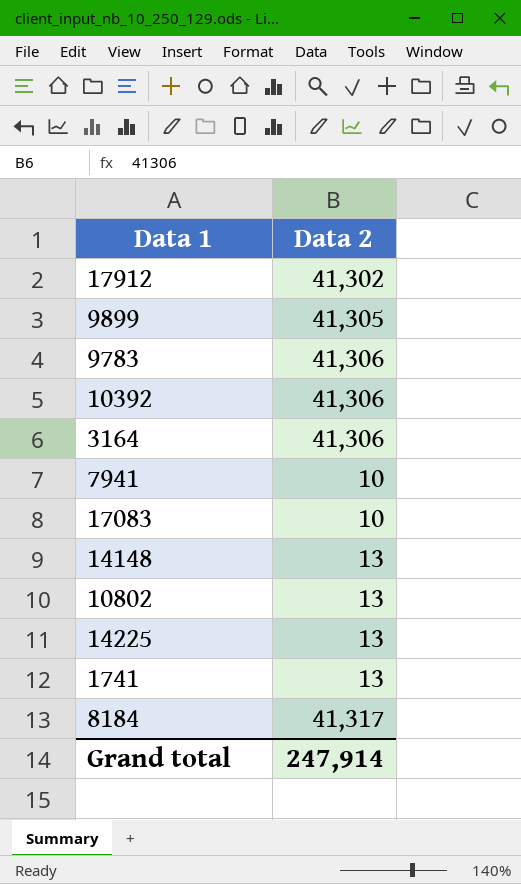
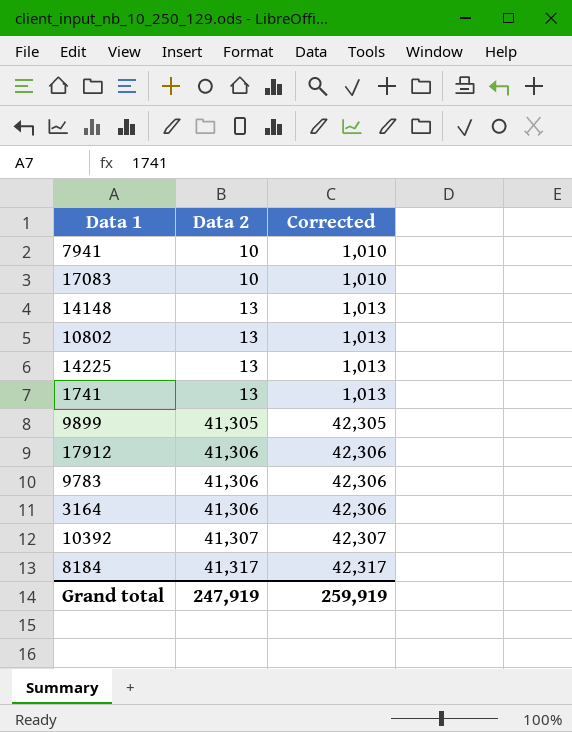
row order: none -> Data 2 ascending
column Corrected | formula: none -> [Data 2] + 1000
17912 | Data 2: 41,302 -> 41,306
10392 | Data 2: 41,306 -> 41,307
Grand total | Data 2: 247,914 -> 247,919

